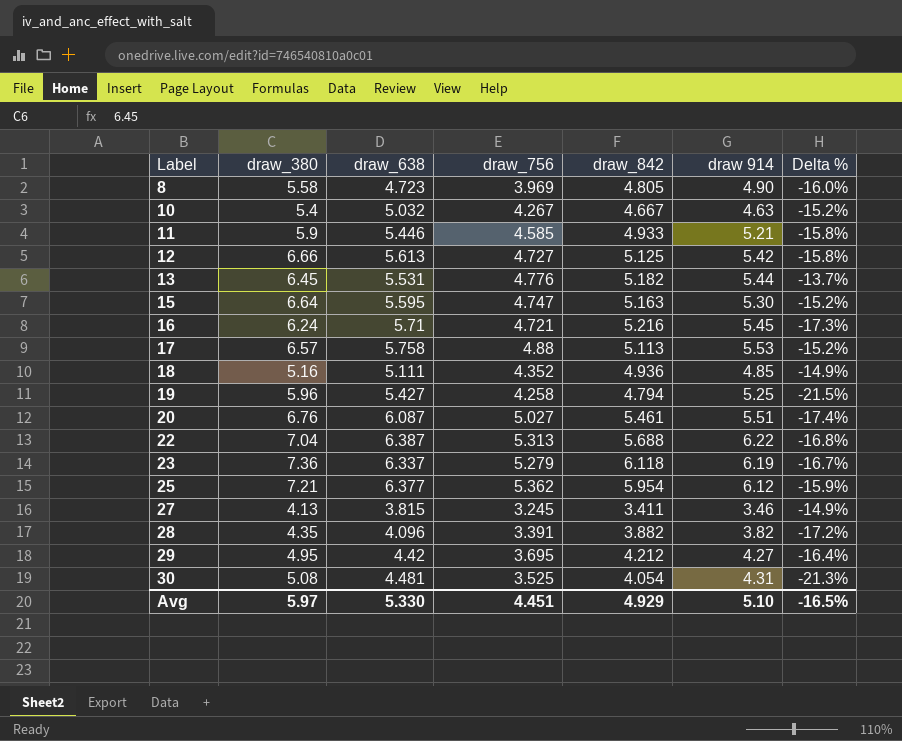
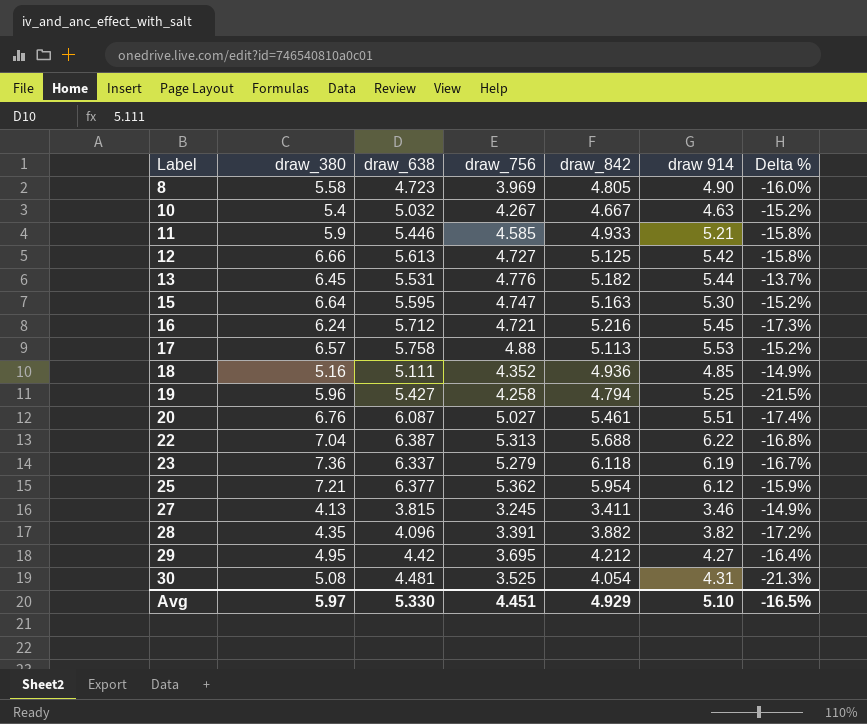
16 | draw_638: 5.71 -> 5.712

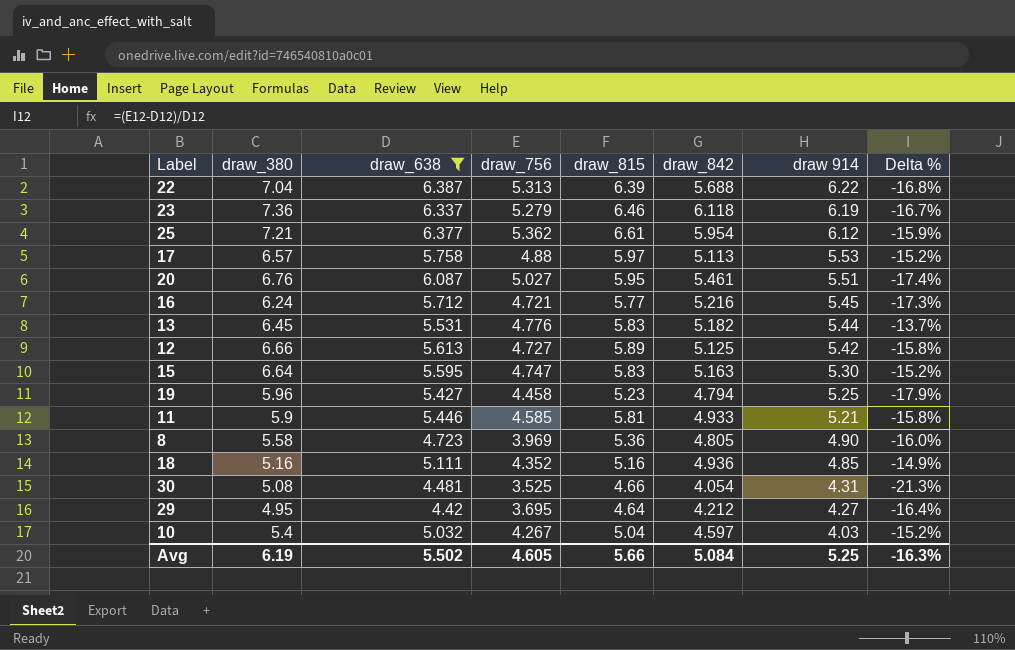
filter: none -> draw_638 >= 4.42
row order: Label ascending -> draw 914 descending
column draw_815 | position: none -> 5
19 | draw_756: 4.258 -> 4.458
19 | Delta %: -21.5% -> -17.9%
10 | draw_842: 4.667 -> 4.597
10 | draw 914: 4.63 -> 4.03
Avg | draw_380: 5.97 -> 6.19
Avg | draw_638: 5.330 -> 5.502
Avg | draw_756: 4.451 -> 4.605
Avg | draw_842: 4.929 -> 5.084
Avg | draw 914: 5.10 -> 5.25
Avg | Delta %: -16.5% -> -16.3%

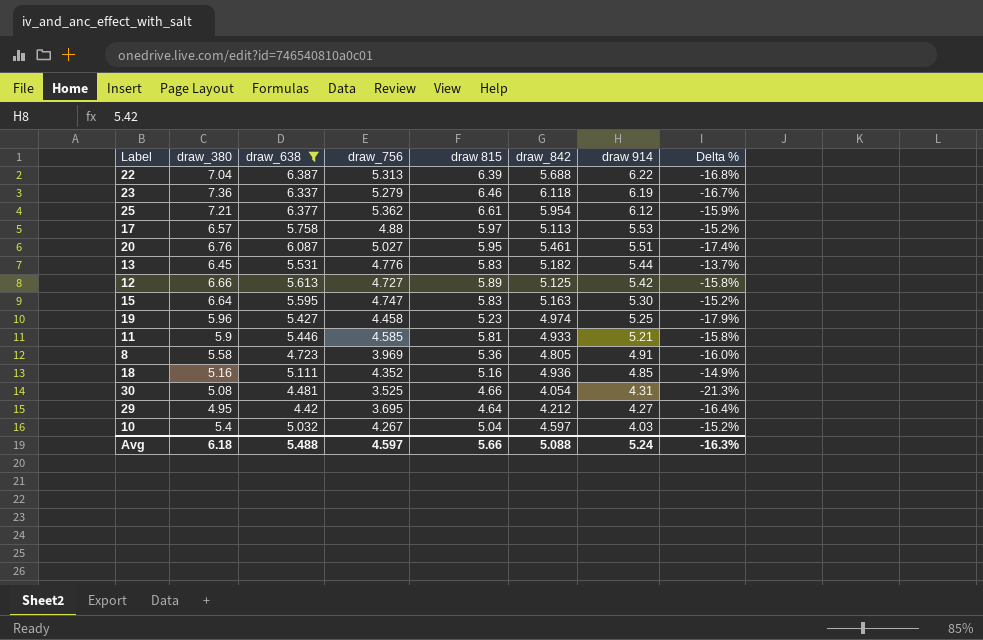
column name: draw_815 -> draw 815
row 16: 6.24 | 5.712 | 4.721 | 5.77 | 5.216 | 5.45 | -17.3% -> none
19 | draw_842: 4.794 -> 4.974
8 | draw 914: 4.90 -> 4.91
Avg | draw_380: 6.19 -> 6.18
Avg | draw_638: 5.502 -> 5.488
Avg | draw_756: 4.605 -> 4.597
Avg | draw_842: 5.084 -> 5.088
Avg | draw 914: 5.25 -> 5.24

